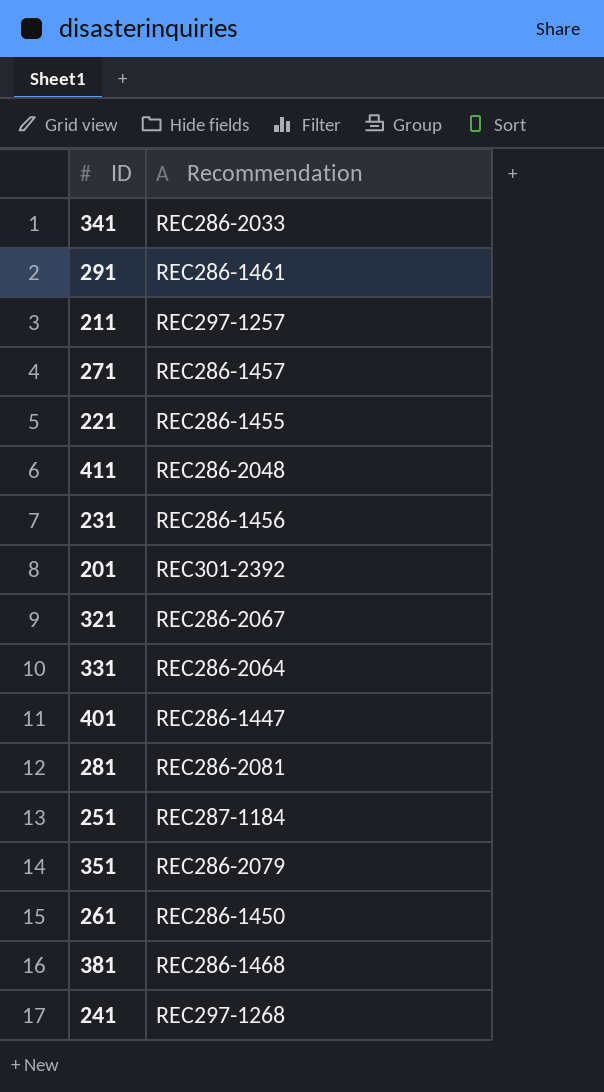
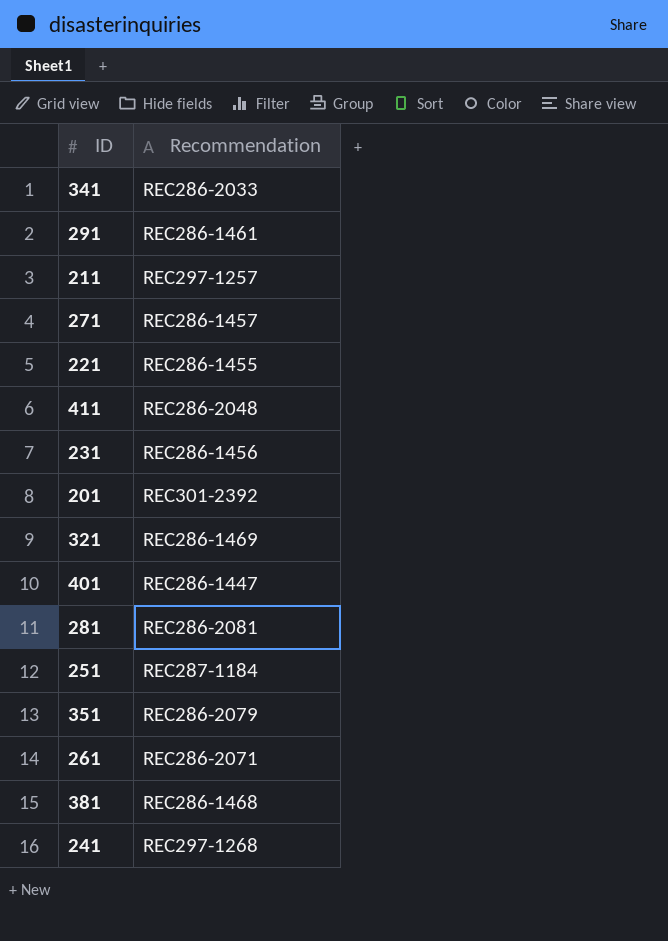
row 331: REC286-2064 -> none
321 | Recommendation: REC286-2067 -> REC286-1469
261 | Recommendation: REC286-1450 -> REC286-2071

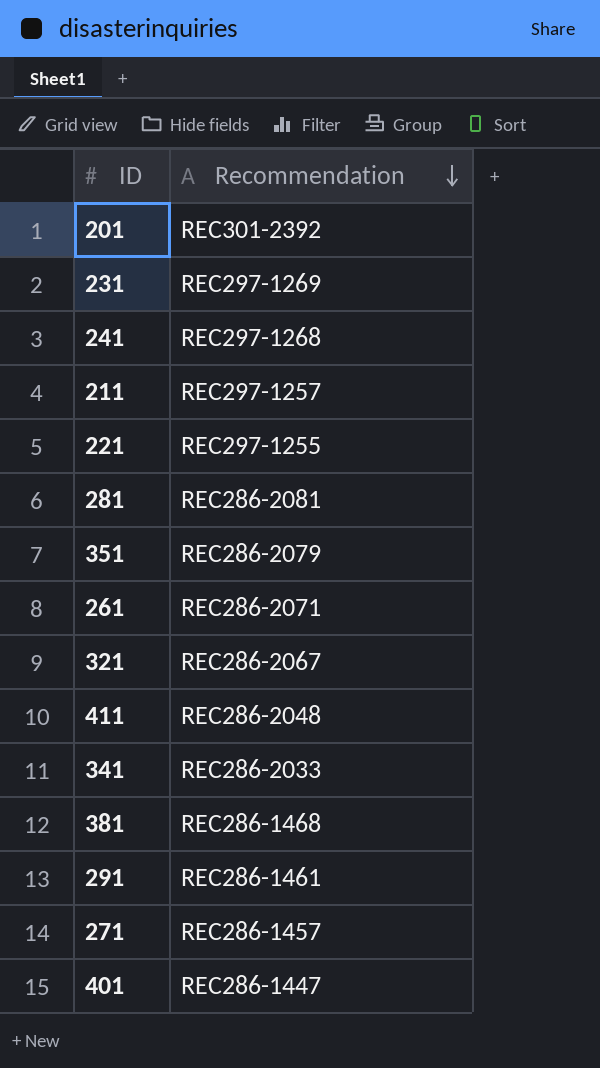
row order: none -> Recommendation descending
row 251: REC287-1184 -> none
231 | Recommendation: REC286-1456 -> REC297-1269
221 | Recommendation: REC286-1455 -> REC297-1255
321 | Recommendation: REC286-1469 -> REC286-2067

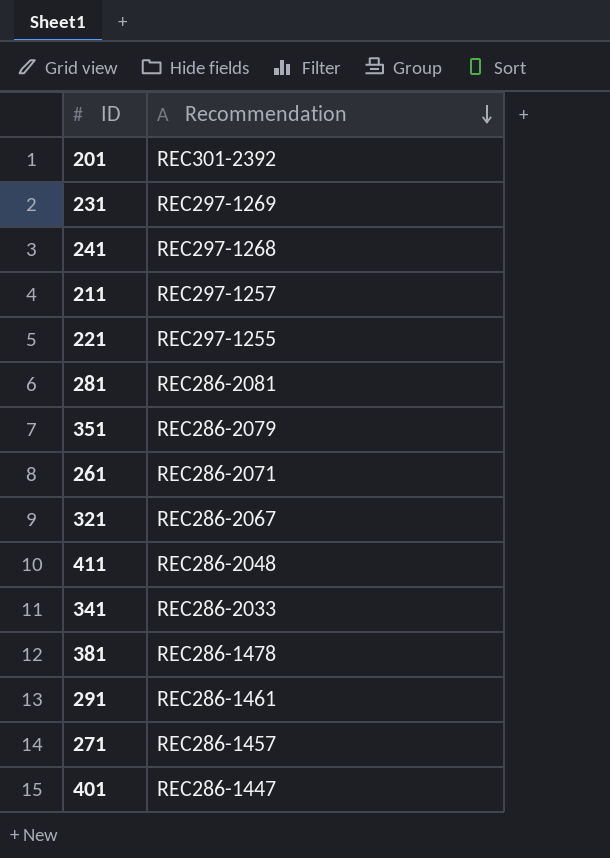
381 | Recommendation: REC286-1468 -> REC286-1478

